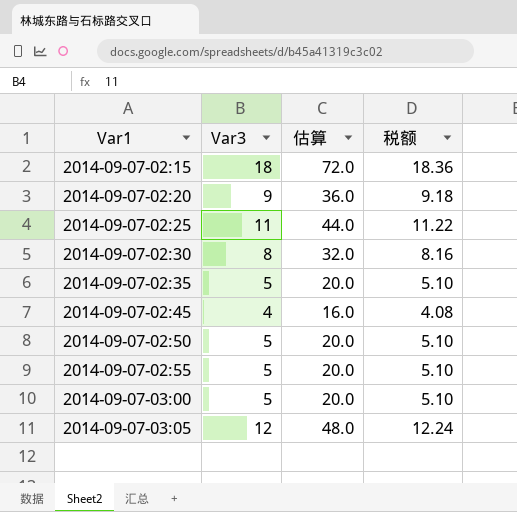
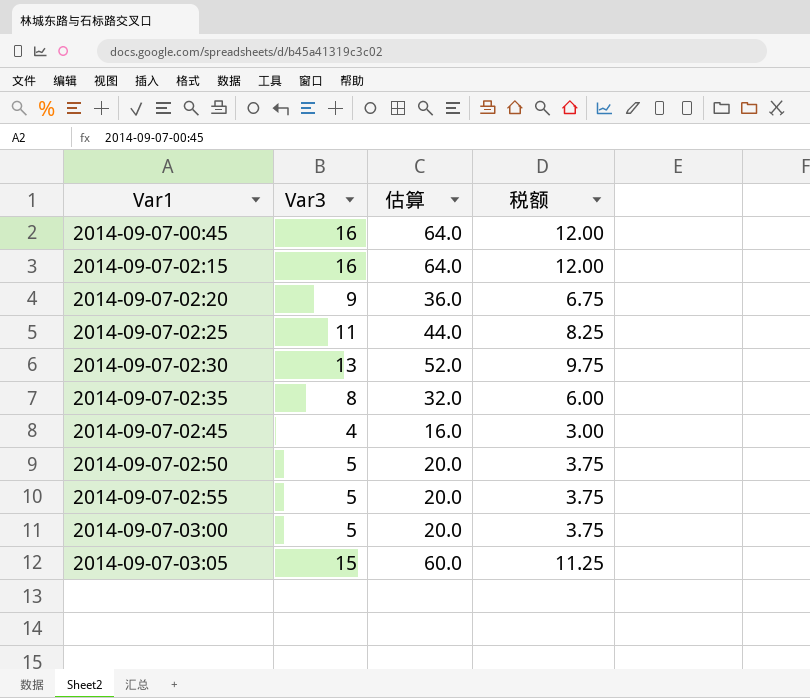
column 税额 | formula: [Var3] * 1.02 -> [Var3] * 0.75
row 2014-09-07-00:45: none -> 16 | 64.0 | 12.00
2014-09-07-02:15 | Var3: 18 -> 16
2014-09-07-02:15 | 估算: 72.0 -> 64.0
2014-09-07-02:30 | Var3: 8 -> 13
2014-09-07-02:30 | 估算: 32.0 -> 52.0
2014-09-07-02:35 | Var3: 5 -> 8
2014-09-07-02:35 | 估算: 20.0 -> 32.0
2014-09-07-03:05 | Var3: 12 -> 15
2014-09-07-03:05 | 估算: 48.0 -> 60.0

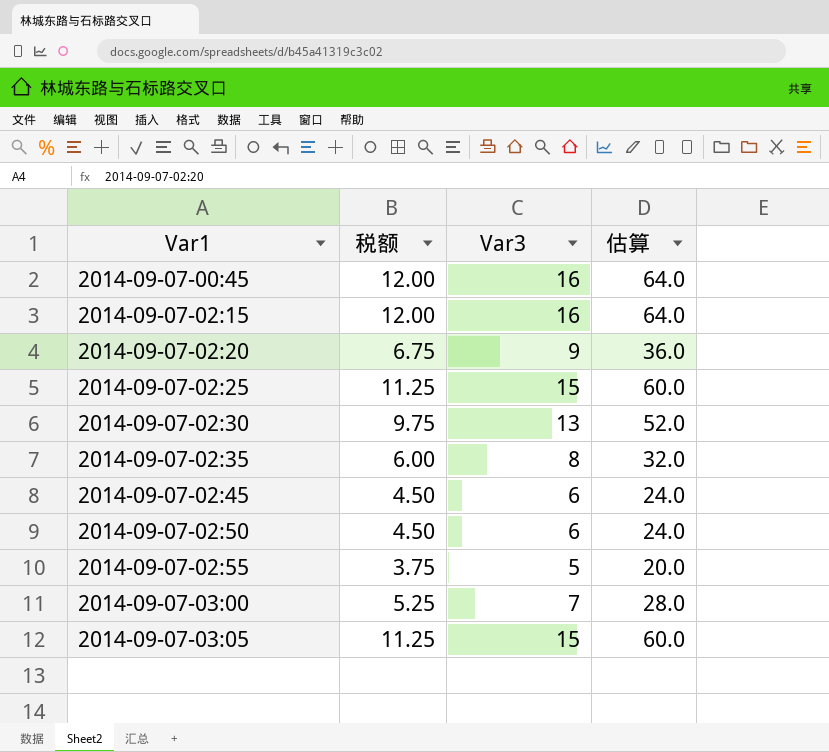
column 税额 | position: 4 -> 2
2014-09-07-02:25 | 税额: 8.25 -> 11.25
2014-09-07-02:25 | Var3: 11 -> 15
2014-09-07-02:25 | 估算: 44.0 -> 60.0
2014-09-07-02:45 | 税额: 3.00 -> 4.50
2014-09-07-02:45 | Var3: 4 -> 6
2014-09-07-02:45 | 估算: 16.0 -> 24.0
2014-09-07-02:50 | 税额: 3.75 -> 4.50
2014-09-07-02:50 | Var3: 5 -> 6
2014-09-07-02:50 | 估算: 20.0 -> 24.0
2014-09-07-03:00 | 税额: 3.75 -> 5.25
2014-09-07-03:00 | Var3: 5 -> 7
2014-09-07-03:00 | 估算: 20.0 -> 28.0

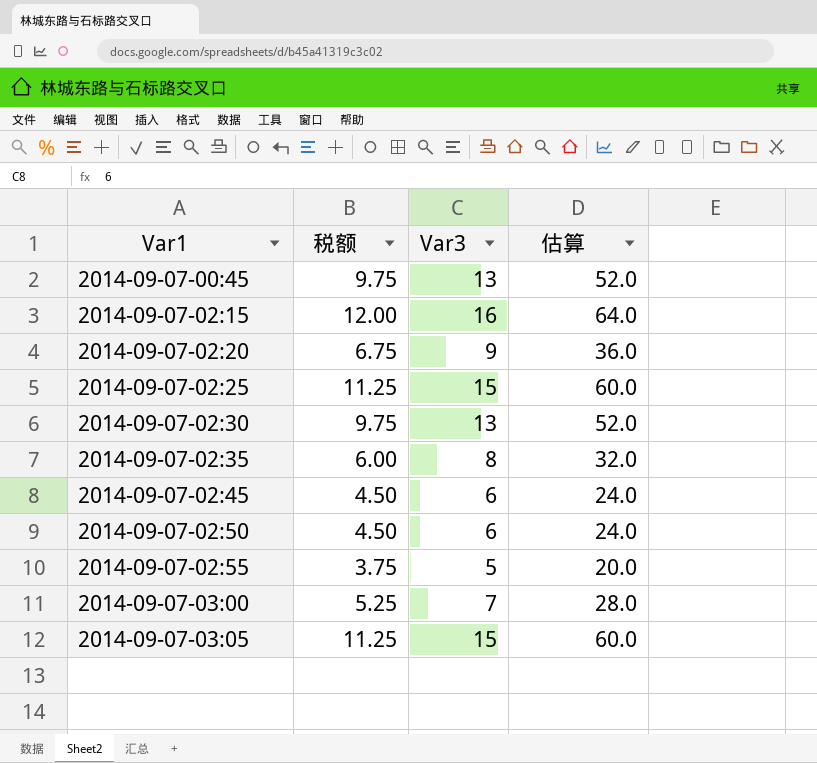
2014-09-07-00:45 | 税额: 12.00 -> 9.75
2014-09-07-00:45 | Var3: 16 -> 13
2014-09-07-00:45 | 估算: 64.0 -> 52.0

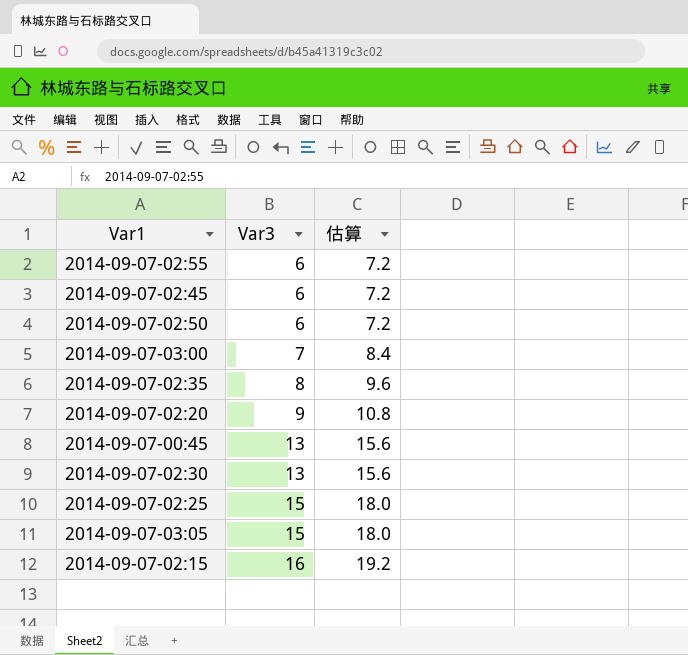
row order: Var1 ascending -> Var3 ascending
column 税额 | formula: [Var3] * 0.75 -> none
column 估算 | formula: [Var3] * 4 -> [Var3] * 1.2
2014-09-07-02:55 | Var3: 5 -> 6

